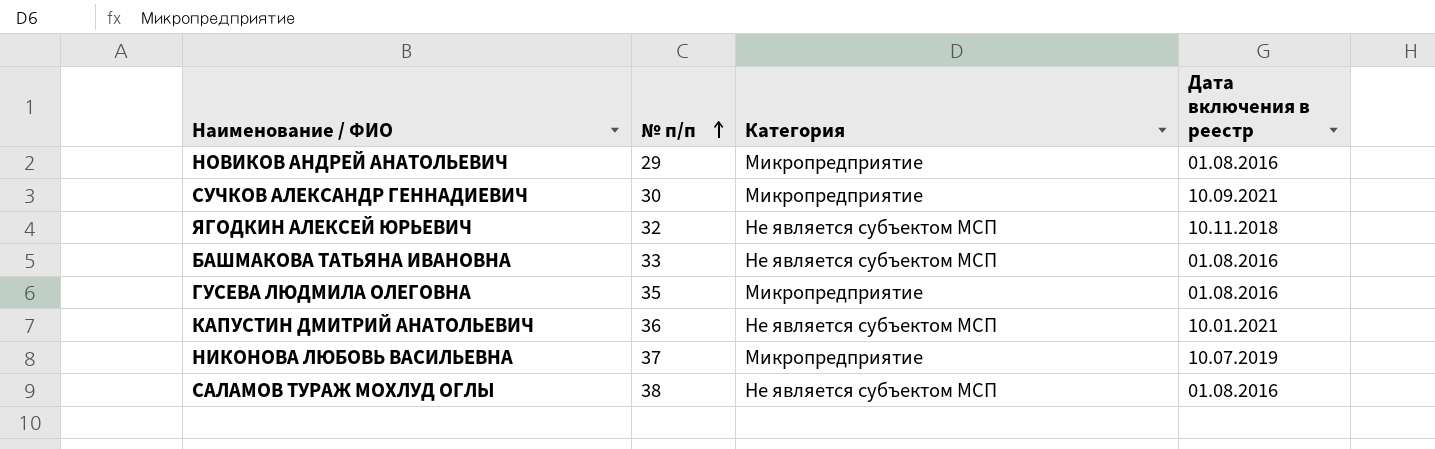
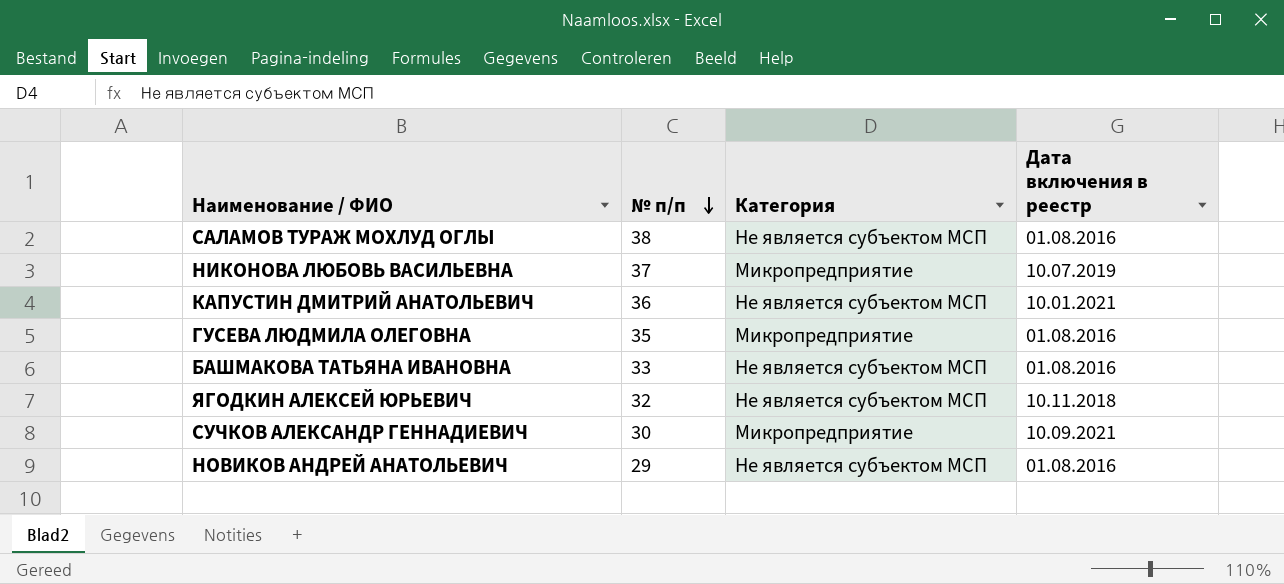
row order: № п/п ascending -> № п/п descending
НОВИКОВ АНДРЕЙ АНАТОЛЬЕВИЧ | Категория: Микропредприятие -> Не является субъектом МСП

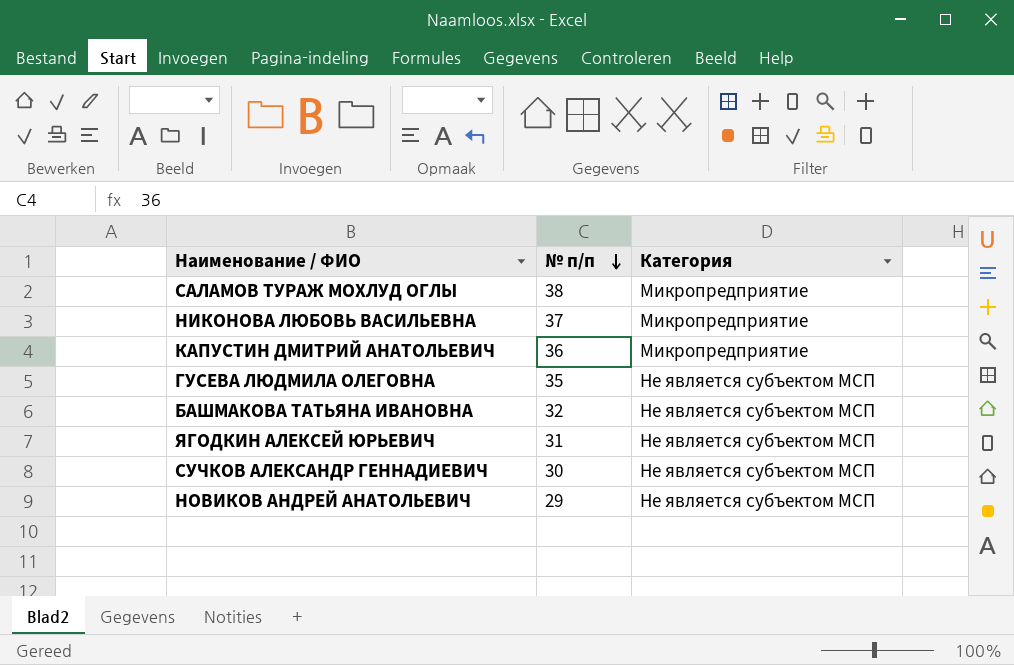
column Дата включения в реестр | position: 4 -> none
САЛАМОВ ТУРАЖ МОХЛУД ОГЛЫ | Категория: Не является субъектом МСП -> Микропредприятие
КАПУСТИН ДМИТРИЙ АНАТОЛЬЕВИЧ | Категория: Не является субъектом МСП -> Микропредприятие
ГУСЕВА ЛЮДМИЛА ОЛЕГОВНА | Категория: Микропредприятие -> Не является субъектом МСП
БАШМАКОВА ТАТЬЯНА ИВАНОВНА | № п/п: 33 -> 32
ЯГОДКИН АЛЕКСЕЙ ЮРЬЕВИЧ | № п/п: 32 -> 31
СУЧКОВ АЛЕКСАНДР ГЕННАДИЕВИЧ | Категория: Микропредприятие -> Не является субъектом МСП

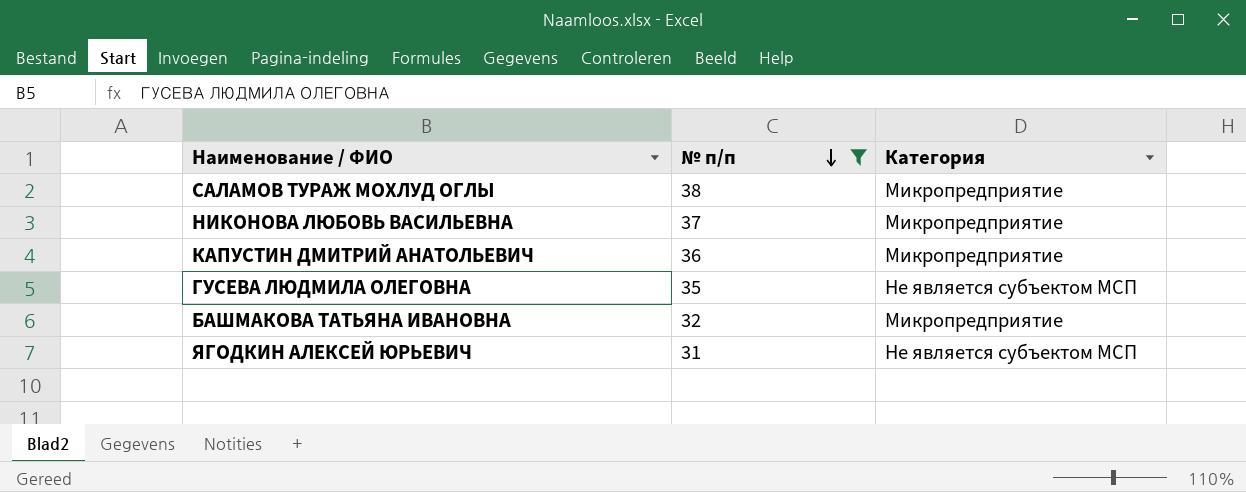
filter: none -> № п/п >= 31
БАШМАКОВА ТАТЬЯНА ИВАНОВНА | Категория: Не является субъектом МСП -> Микропредприятие

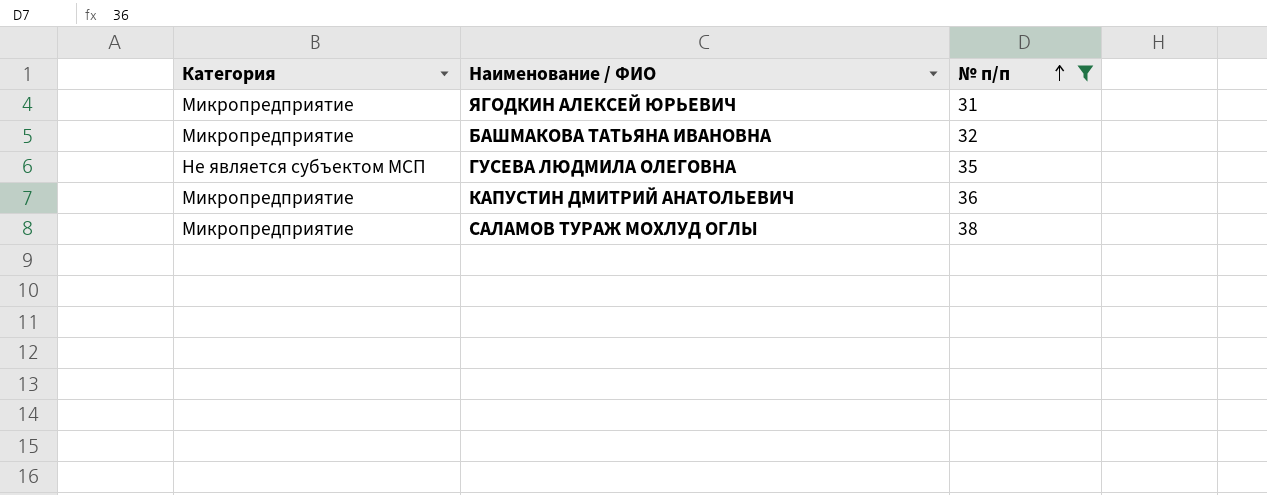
row order: № п/п descending -> № п/п ascending
column Категория | position: 3 -> 1
row НИКОНОВА ЛЮБОВЬ ВАСИЛЬЕВНА: 37 | Микропредприятие -> none
ЯГОДКИН АЛЕКСЕЙ ЮРЬЕВИЧ | Категория: Не является субъектом МСП -> Микропредприятие

